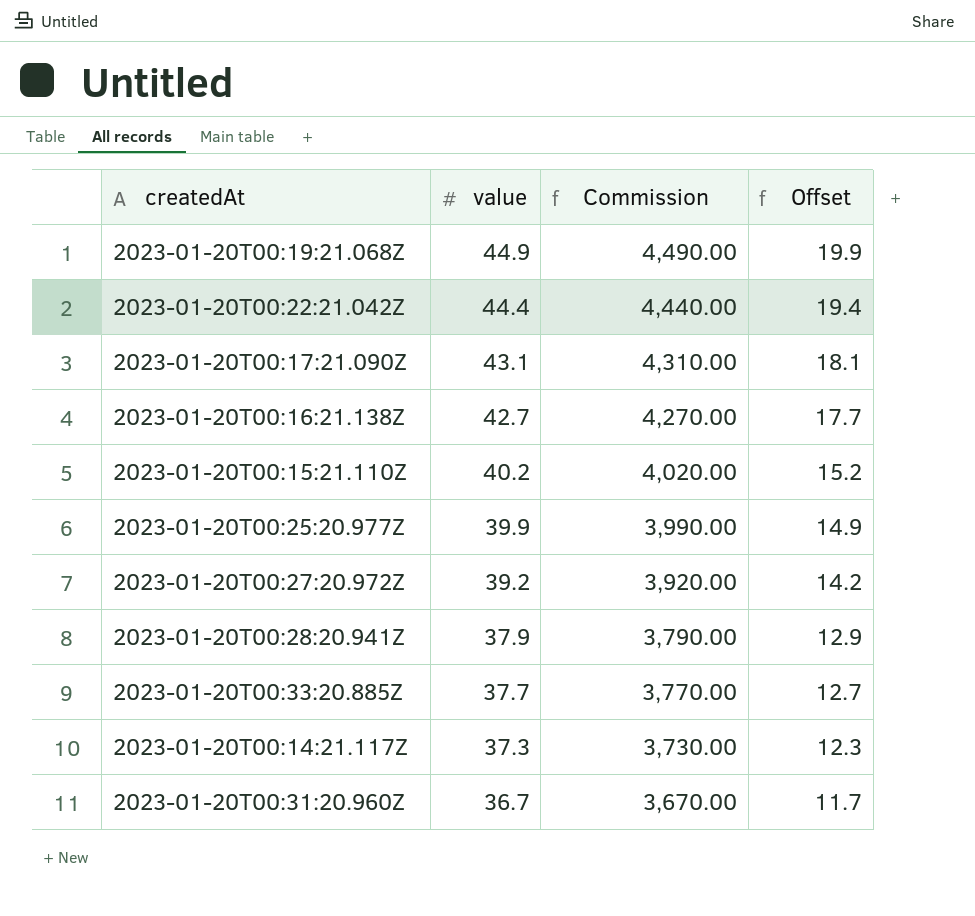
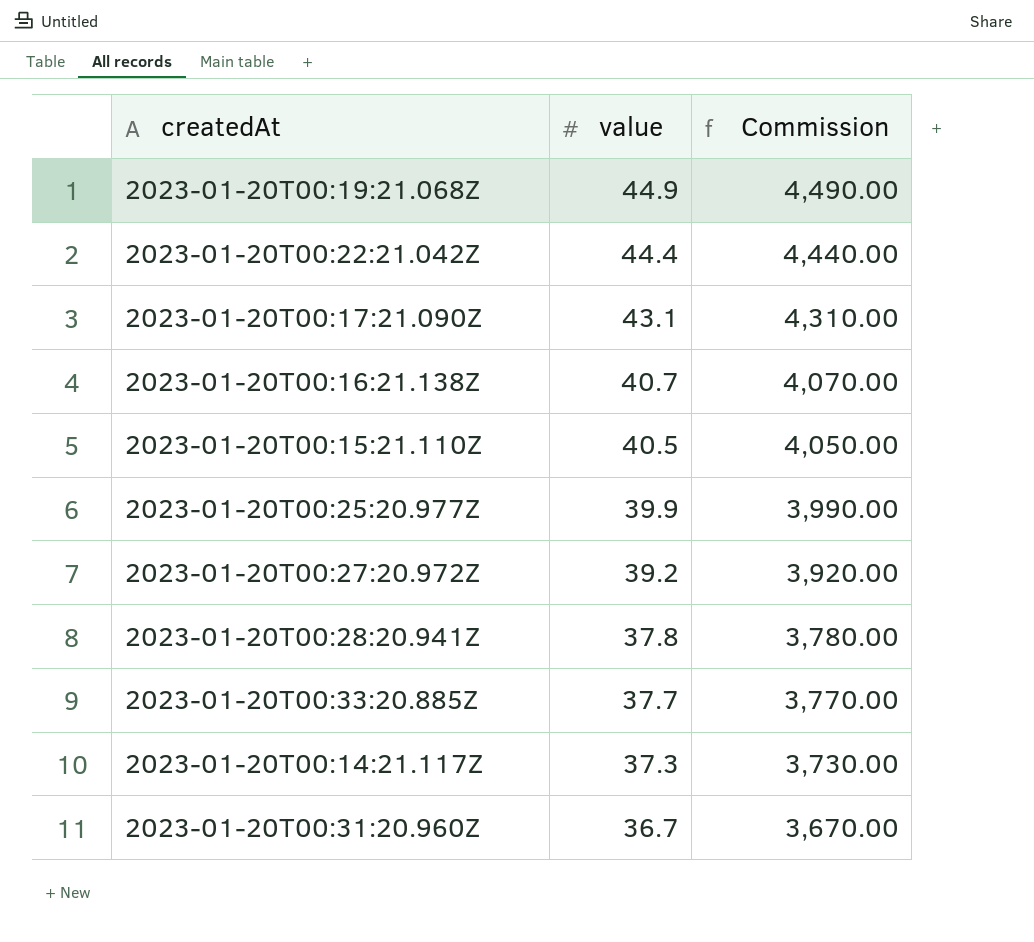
column Offset | formula: [value] - 25 -> none
2023-01-20T00:16:21.138Z | value: 42.7 -> 40.7
2023-01-20T00:16:21.138Z | Commission: 4,270.00 -> 4,070.00
2023-01-20T00:15:21.110Z | value: 40.2 -> 40.5
2023-01-20T00:15:21.110Z | Commission: 4,020.00 -> 4,050.00
2023-01-20T00:28:20.941Z | value: 37.9 -> 37.8
2023-01-20T00:28:20.941Z | Commission: 3,790.00 -> 3,780.00

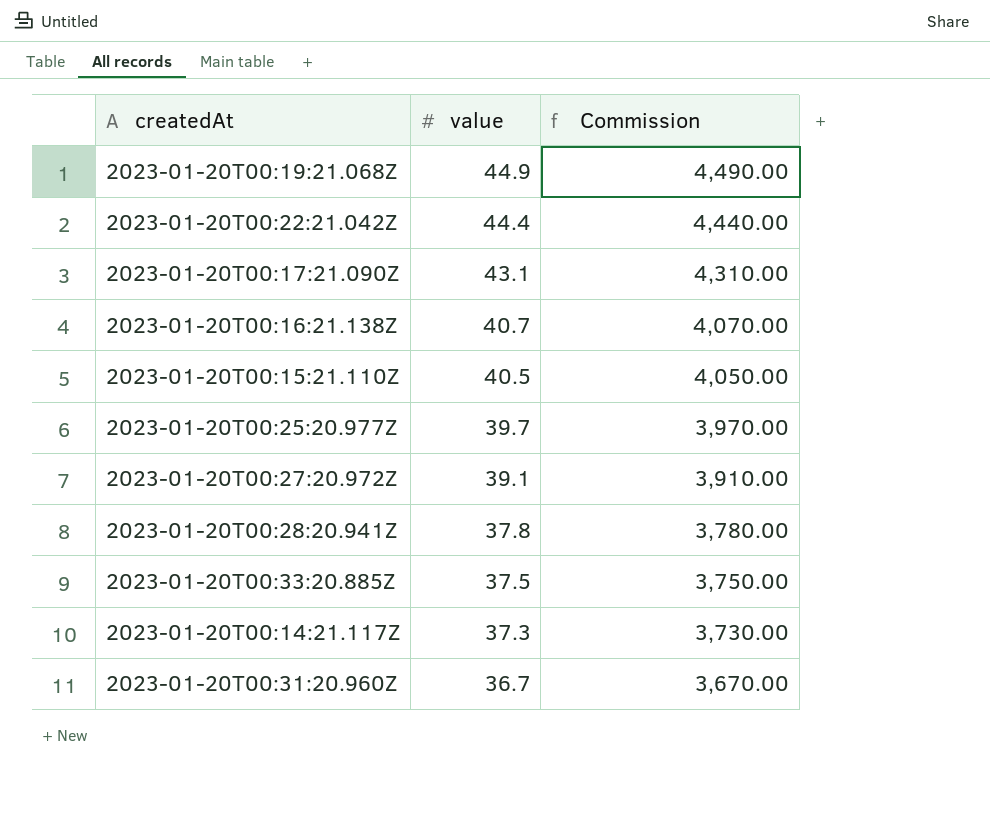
2023-01-20T00:25:20.977Z | value: 39.9 -> 39.7
2023-01-20T00:25:20.977Z | Commission: 3,990.00 -> 3,970.00
2023-01-20T00:27:20.972Z | value: 39.2 -> 39.1
2023-01-20T00:27:20.972Z | Commission: 3,920.00 -> 3,910.00
2023-01-20T00:33:20.885Z | value: 37.7 -> 37.5
2023-01-20T00:33:20.885Z | Commission: 3,770.00 -> 3,750.00

